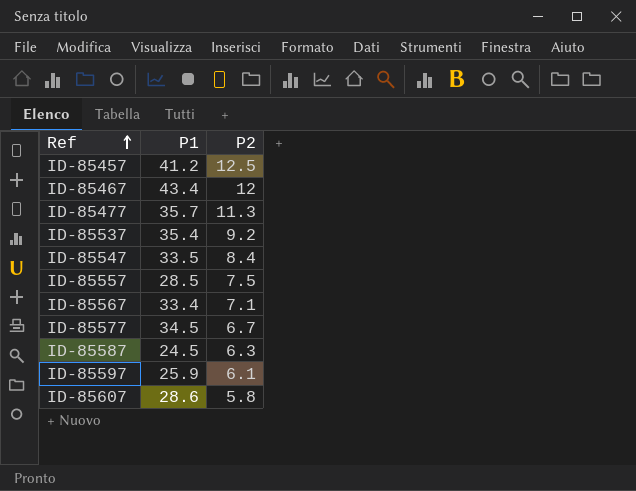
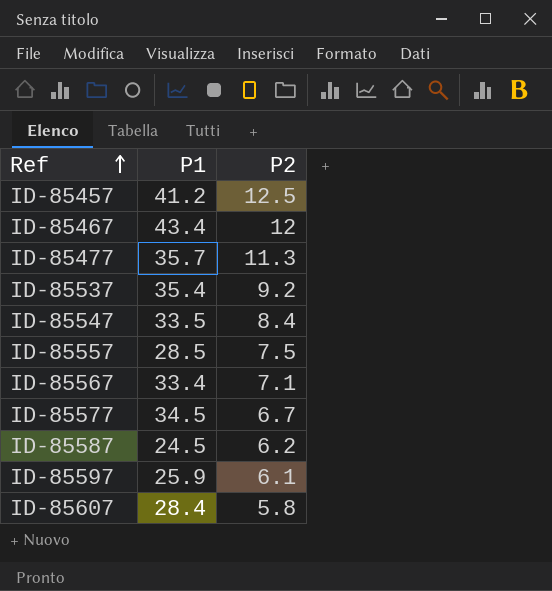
ID-85587 | P2: 6.3 -> 6.2
ID-85607 | P1: 28.6 -> 28.4

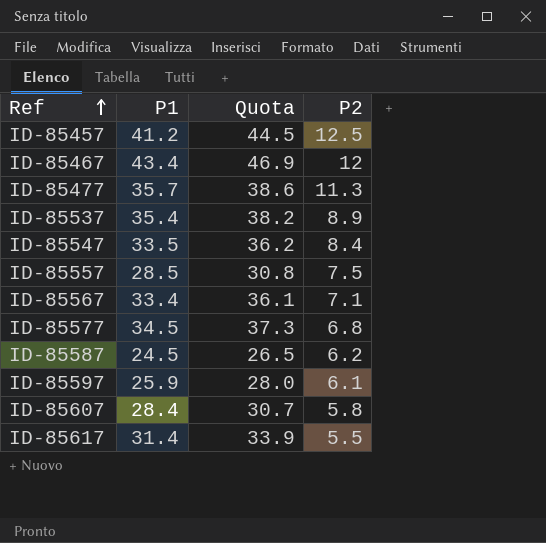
column Quota | formula: none -> [P1] * 1.08
ID-85537 | P2: 9.2 -> 8.9
ID-85577 | P2: 6.7 -> 6.8
row ID-85617: none -> 31.4 | 33.9 | 5.5

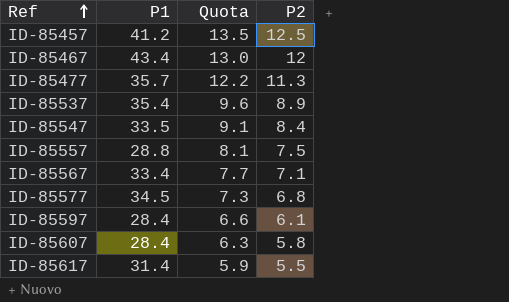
column Quota | formula: [P1] * 1.08 -> [P2] * 1.08
row ID-85587: 24.5 | 26.5 | 6.2 -> none
ID-85557 | P1: 28.5 -> 28.8
ID-85597 | P1: 25.9 -> 28.4

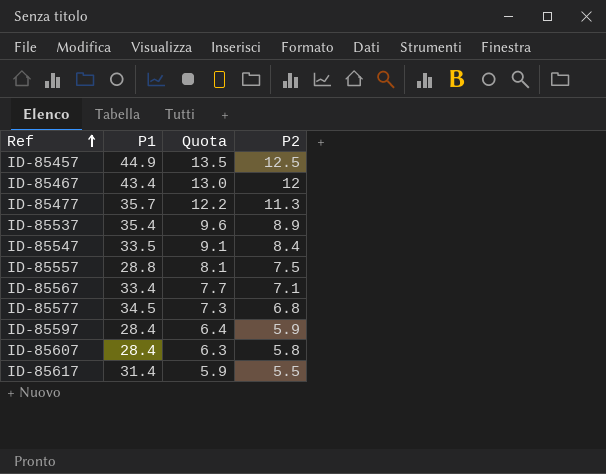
ID-85457 | P1: 41.2 -> 44.9
ID-85597 | Quota: 6.6 -> 6.4
ID-85597 | P2: 6.1 -> 5.9

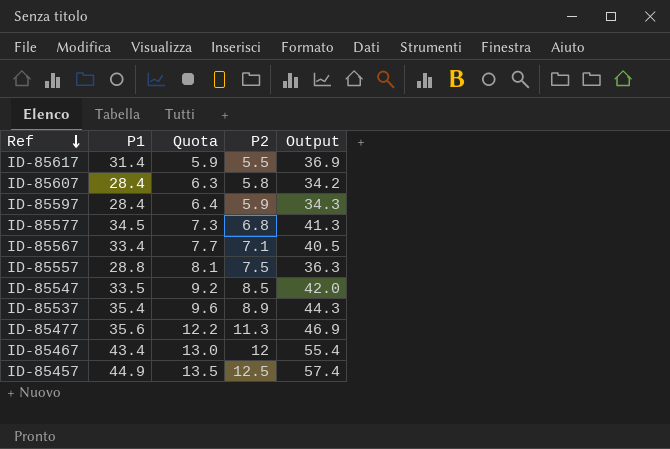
row order: Ref ascending -> Ref descending
column Output | formula: none -> [P1] + [P2]
ID-85547 | Quota: 9.1 -> 9.2
ID-85547 | P2: 8.4 -> 8.5
ID-85477 | P1: 35.7 -> 35.6

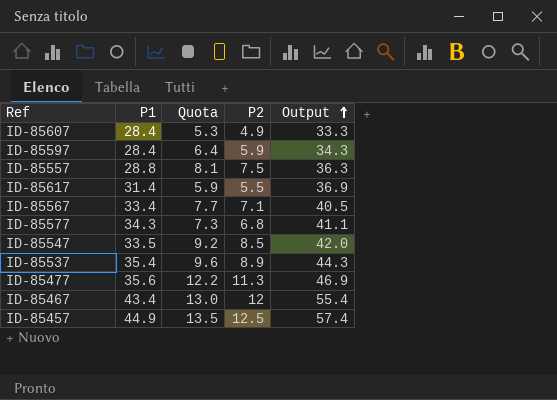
row order: Ref descending -> Output ascending
ID-85607 | Quota: 6.3 -> 5.3
ID-85607 | P2: 5.8 -> 4.9
ID-85607 | Output: 34.2 -> 33.3
ID-85577 | P1: 34.5 -> 34.3
ID-85577 | Output: 41.3 -> 41.1

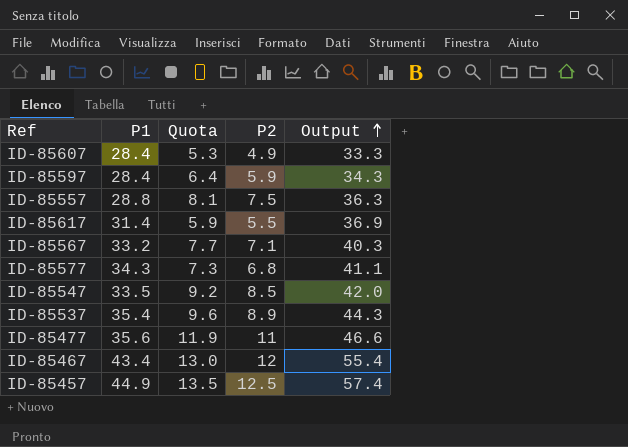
ID-85567 | P1: 33.4 -> 33.2
ID-85567 | Output: 40.5 -> 40.3
ID-85477 | Quota: 12.2 -> 11.9
ID-85477 | P2: 11.3 -> 11
ID-85477 | Output: 46.9 -> 46.6

